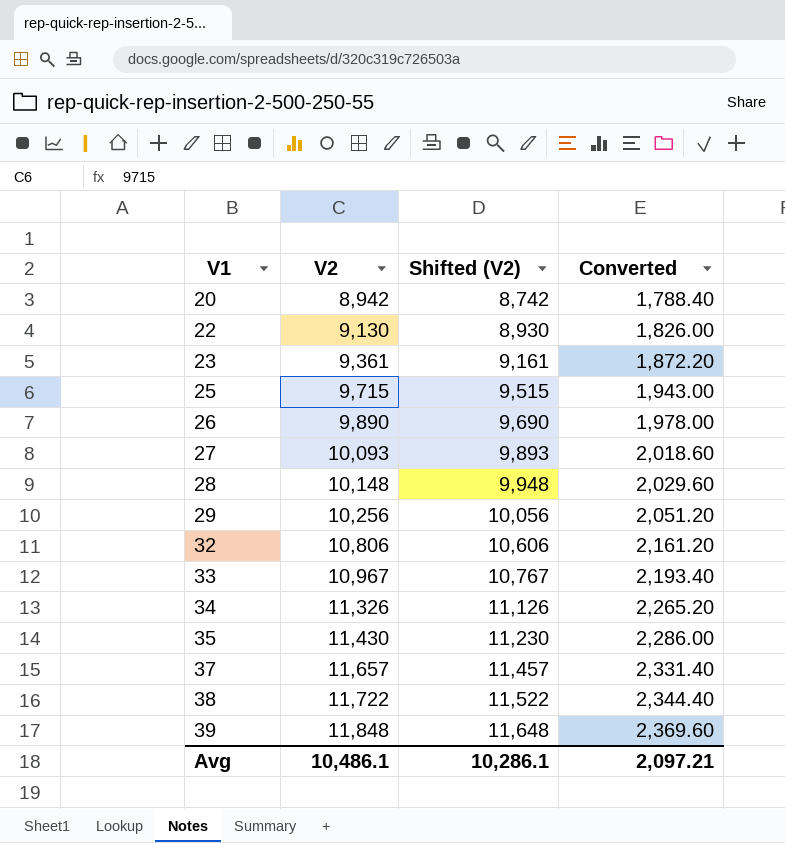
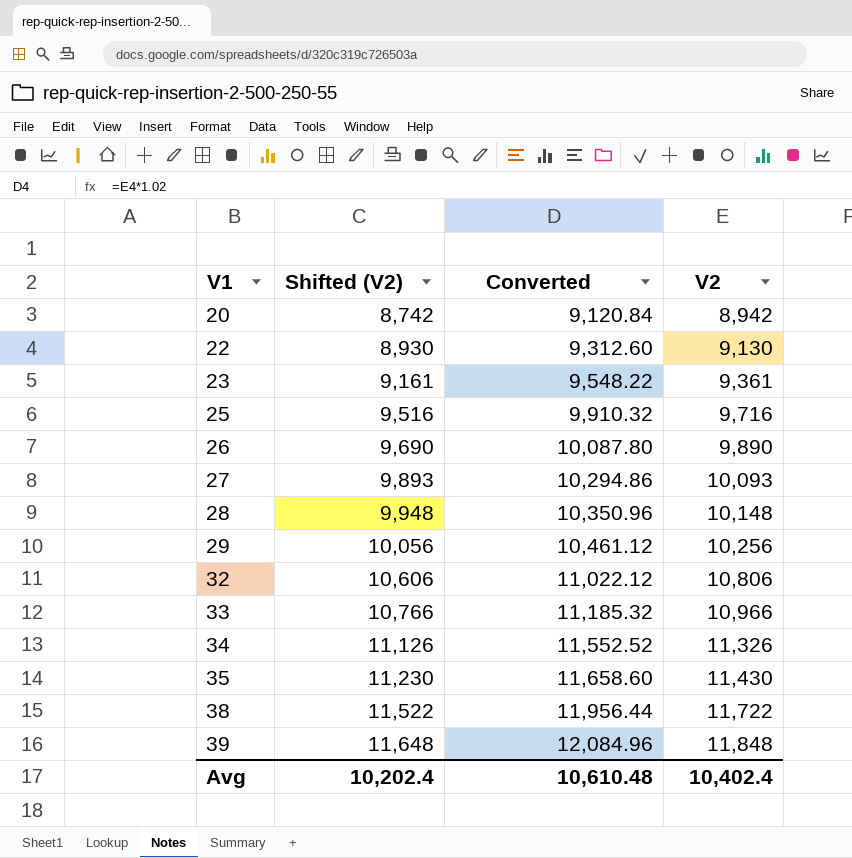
column Converted | formula: [V2] * 0.2 -> [V2] * 1.02
column V2 | position: 2 -> 4
row 37: 11,657 | 11,457 | 2,331.40 -> none
25 | Shifted (V2): 9,515 -> 9,516
25 | V2: 9,715 -> 9,716
33 | Shifted (V2): 10,767 -> 10,766
33 | V2: 10,967 -> 10,966
Avg | Shifted (V2): 10,286.1 -> 10,202.4
Avg | Converted: 2,097.21 -> 10,610.48
Avg | V2: 10,486.1 -> 10,402.4

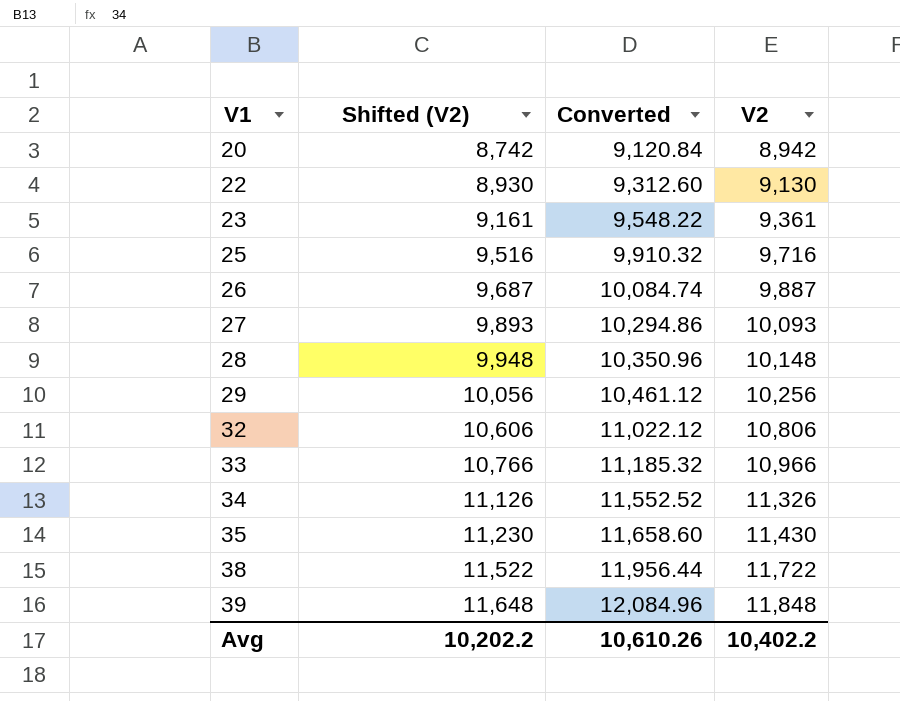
26 | Shifted (V2): 9,690 -> 9,687
26 | Converted: 10,087.80 -> 10,084.74
26 | V2: 9,890 -> 9,887
Avg | Shifted (V2): 10,202.4 -> 10,202.2
Avg | Converted: 10,610.48 -> 10,610.26
Avg | V2: 10,402.4 -> 10,402.2

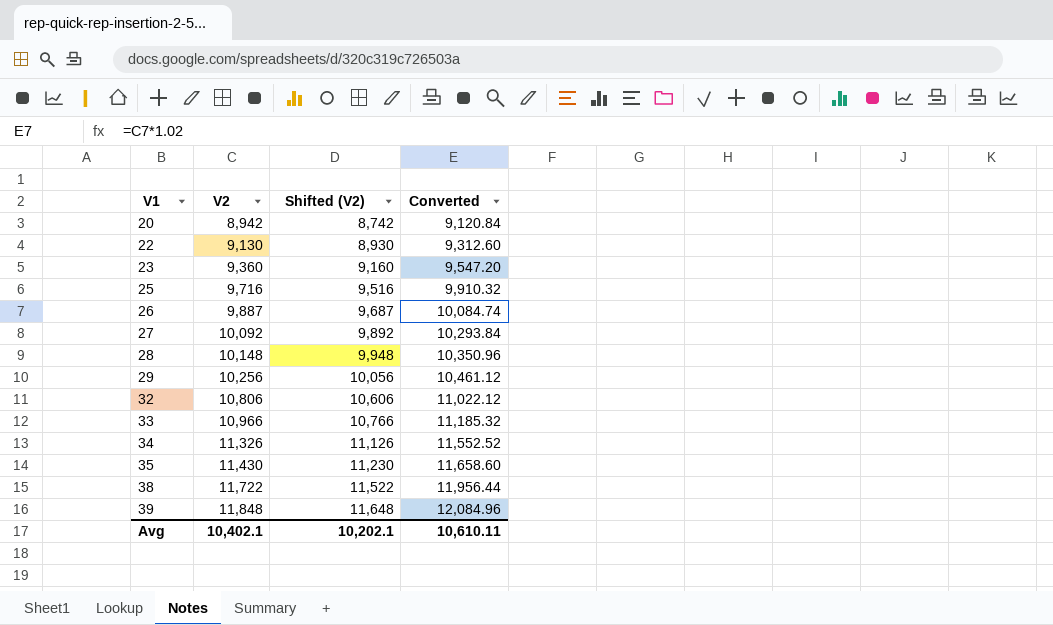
column V2 | position: 4 -> 2
23 | V2: 9,361 -> 9,360
23 | Shifted (V2): 9,161 -> 9,160
23 | Converted: 9,548.22 -> 9,547.20
27 | V2: 10,093 -> 10,092
27 | Shifted (V2): 9,893 -> 9,892
27 | Converted: 10,294.86 -> 10,293.84
Avg | V2: 10,402.2 -> 10,402.1
Avg | Shifted (V2): 10,202.2 -> 10,202.1
Avg | Converted: 10,610.26 -> 10,610.11

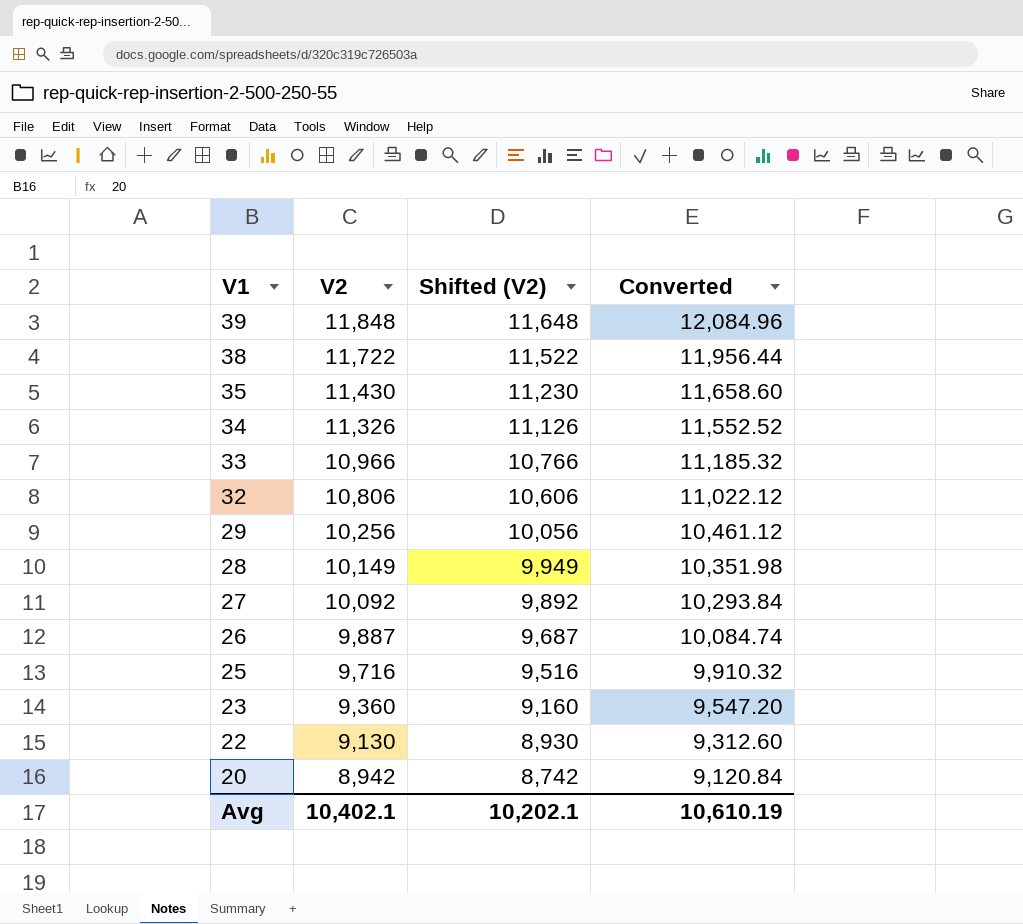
row order: V1 ascending -> V1 descending
28 | V2: 10,148 -> 10,149
28 | Shifted (V2): 9,948 -> 9,949
28 | Converted: 10,350.96 -> 10,351.98
Avg | Converted: 10,610.11 -> 10,610.19

